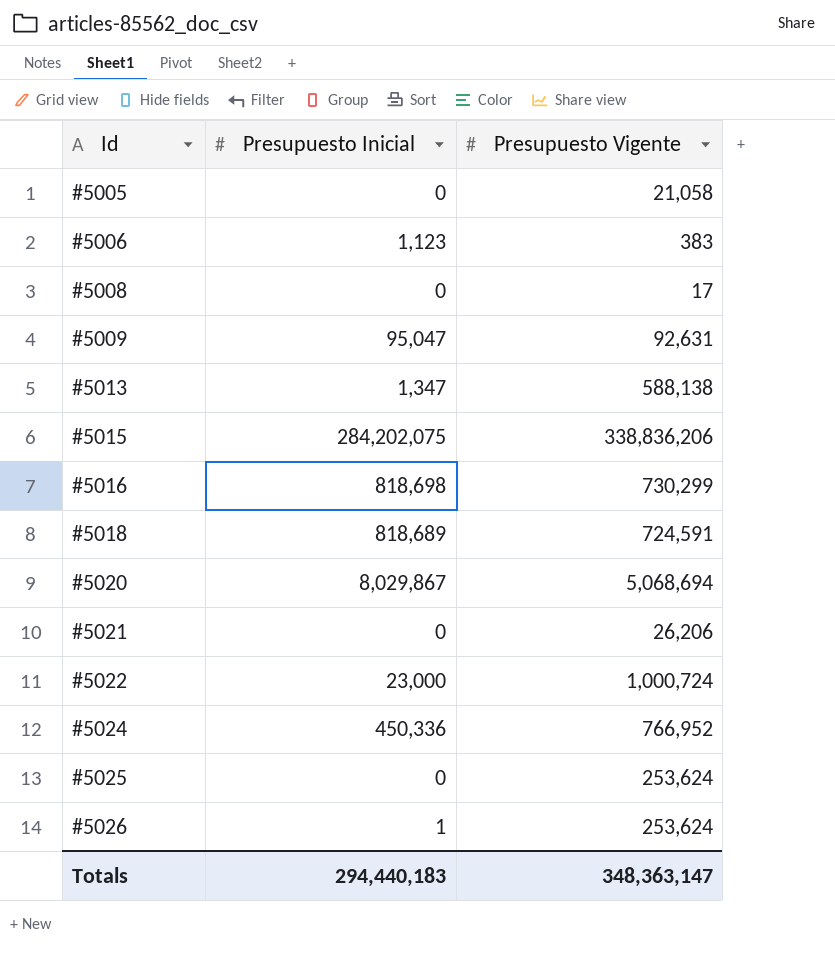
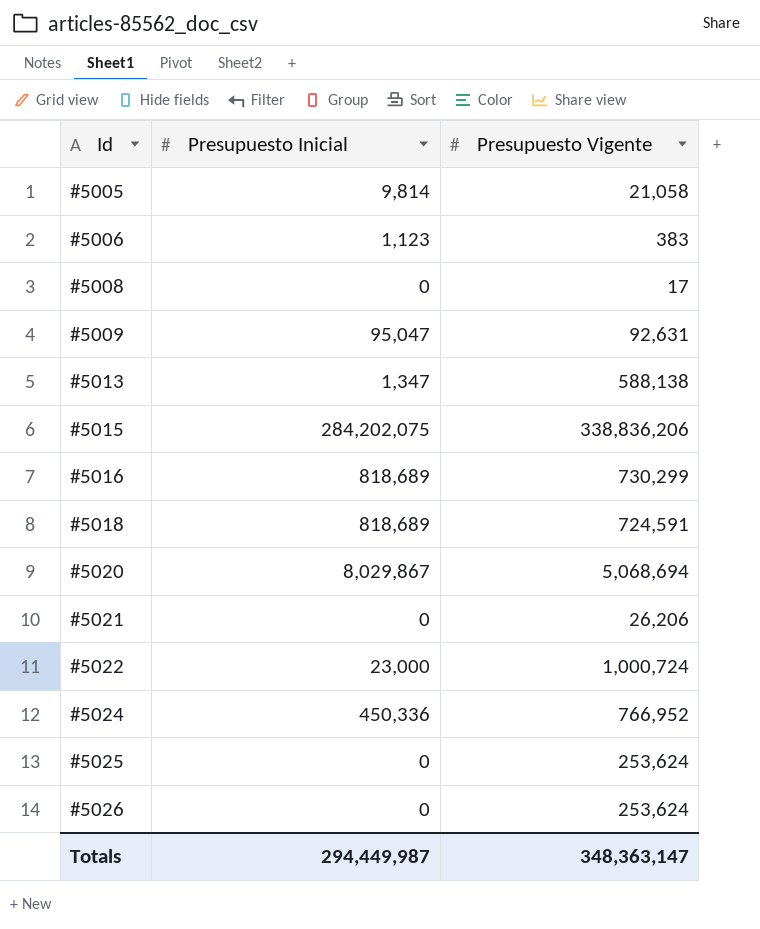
#5005 | Presupuesto Inicial: 0 -> 9,814
#5016 | Presupuesto Inicial: 818,698 -> 818,689
#5026 | Presupuesto Inicial: 1 -> 0
Totals | Presupuesto Inicial: 294,440,183 -> 294,449,987

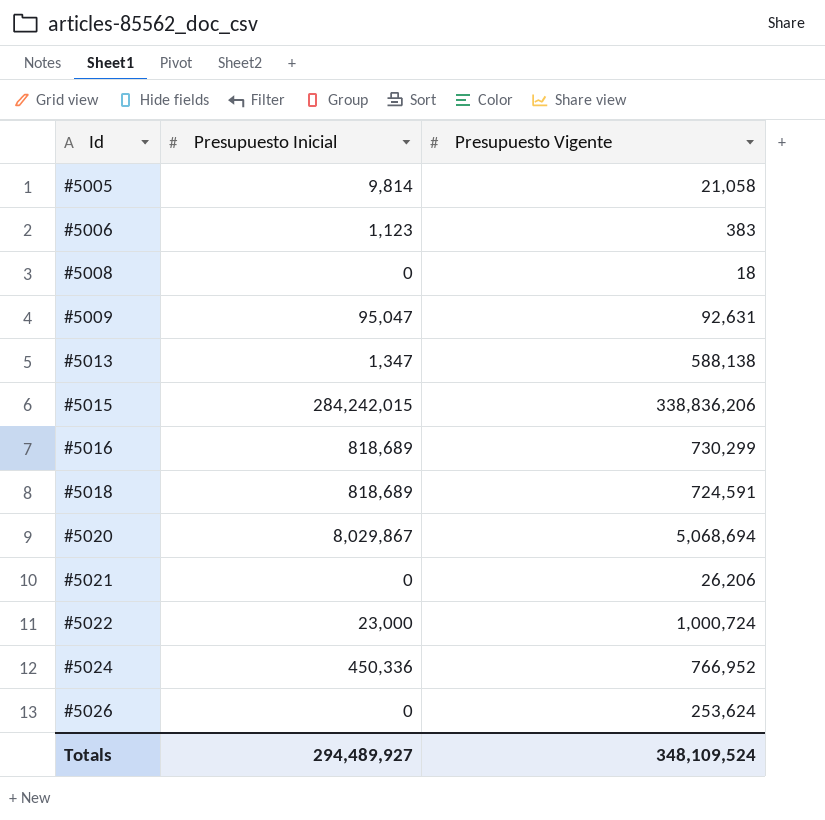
row #5025: 0 | 253,624 -> none
#5008 | Presupuesto Vigente: 17 -> 18
#5015 | Presupuesto Inicial: 284,202,075 -> 284,242,015
Totals | Presupuesto Inicial: 294,449,987 -> 294,489,927
Totals | Presupuesto Vigente: 348,363,147 -> 348,109,524

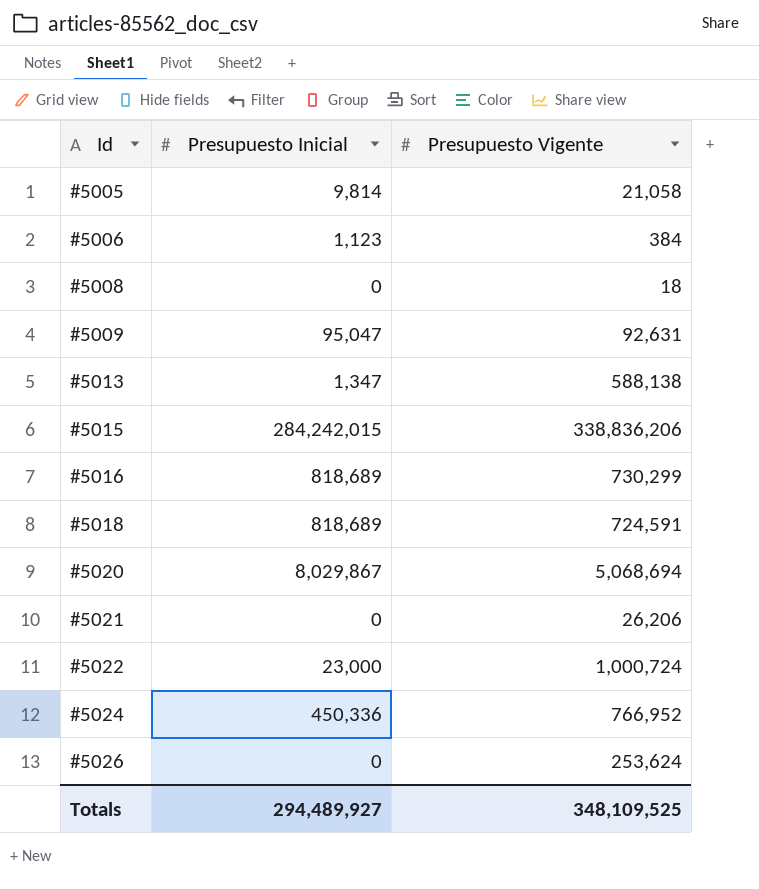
#5006 | Presupuesto Vigente: 383 -> 384
Totals | Presupuesto Vigente: 348,109,524 -> 348,109,525

